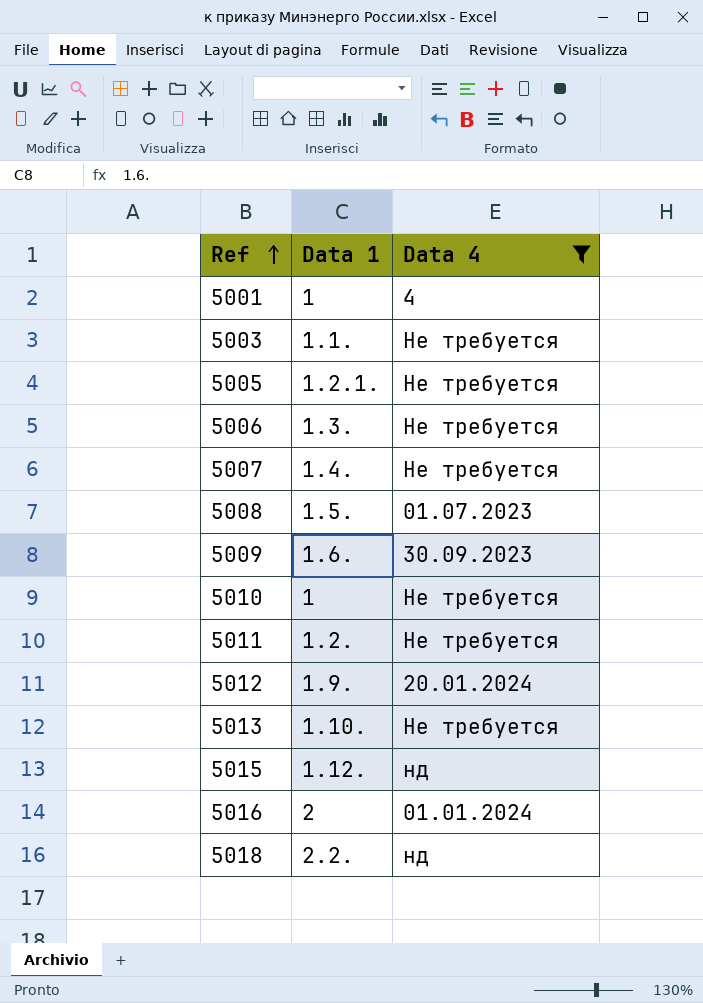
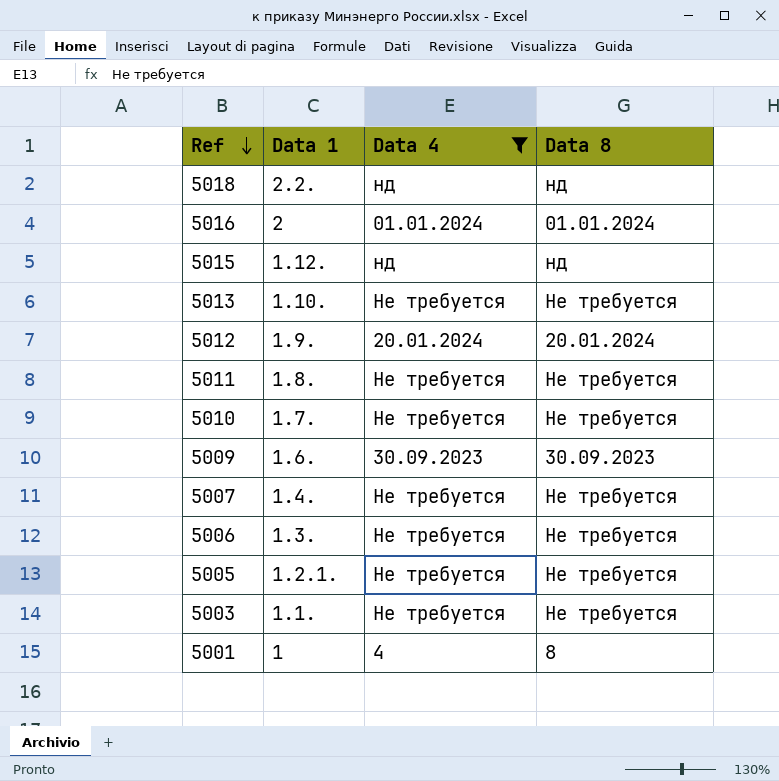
row order: Ref ascending -> Ref descending
column Data 8 | position: none -> 4
row 5008: 1.5. | 01.07.2023 -> none
5011 | Data 1: 1.2. -> 1.8.
5010 | Data 1: 1 -> 1.7.

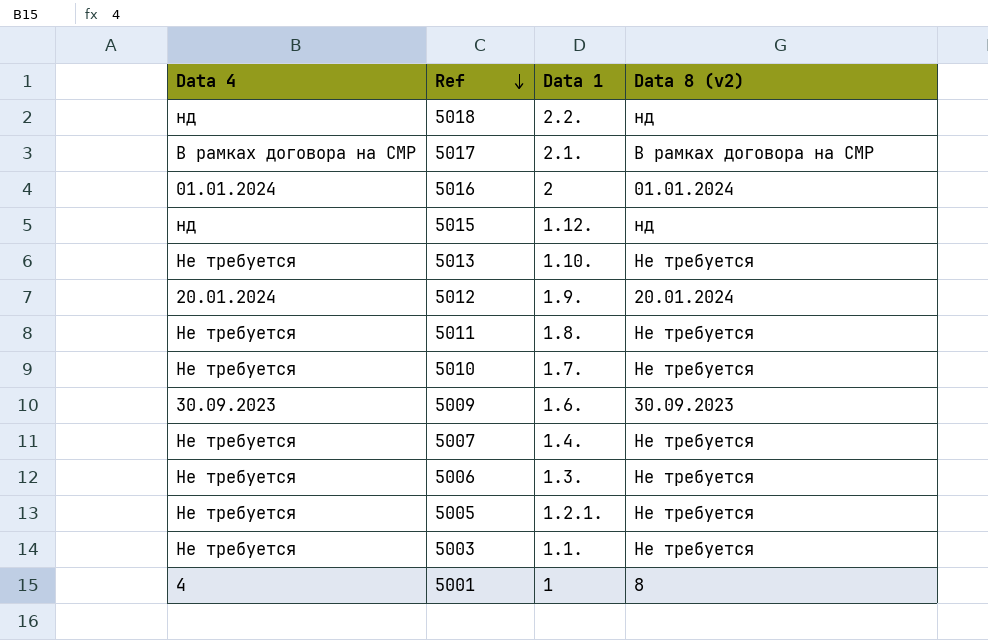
filter: Data 4 != В рамках договора на СМР -> none
column Data 4 | position: 3 -> 1
column name: Data 8 -> Data 8 (v2)

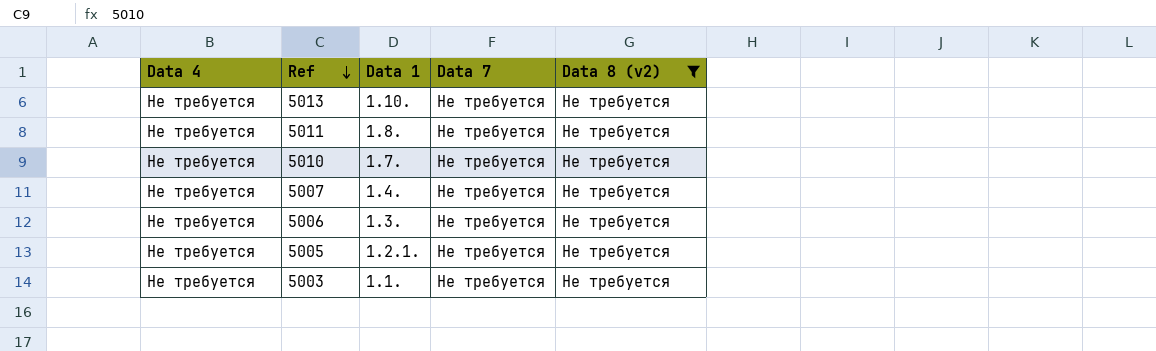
filter: none -> Data 8 (v2) = Не требуется
column Data 7 | position: none -> 4

